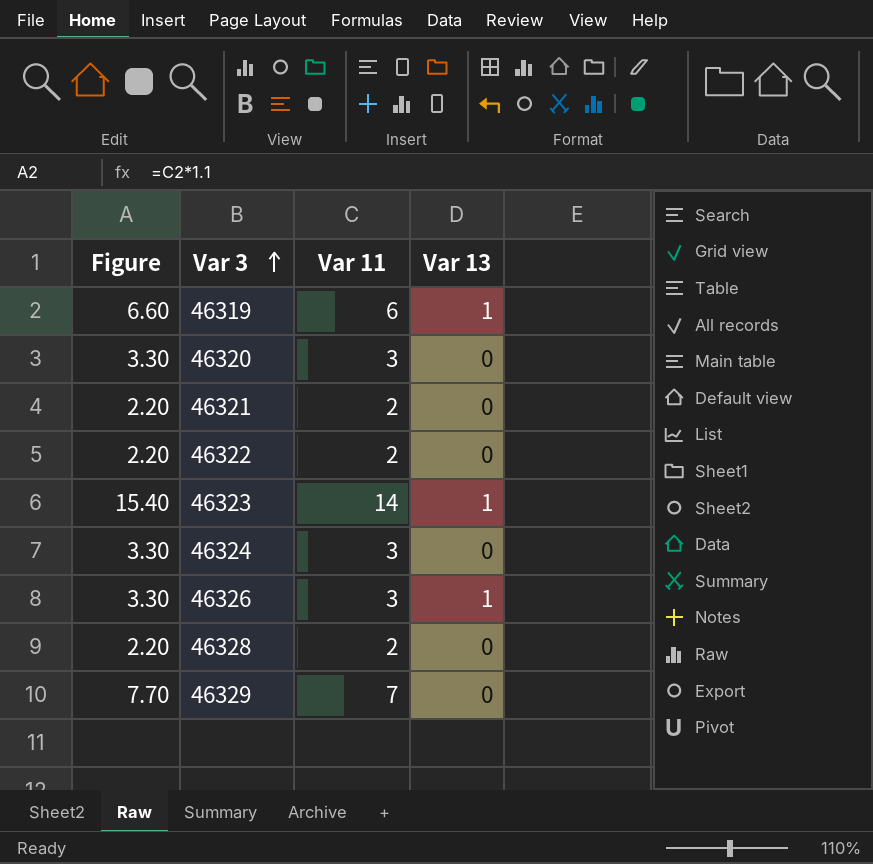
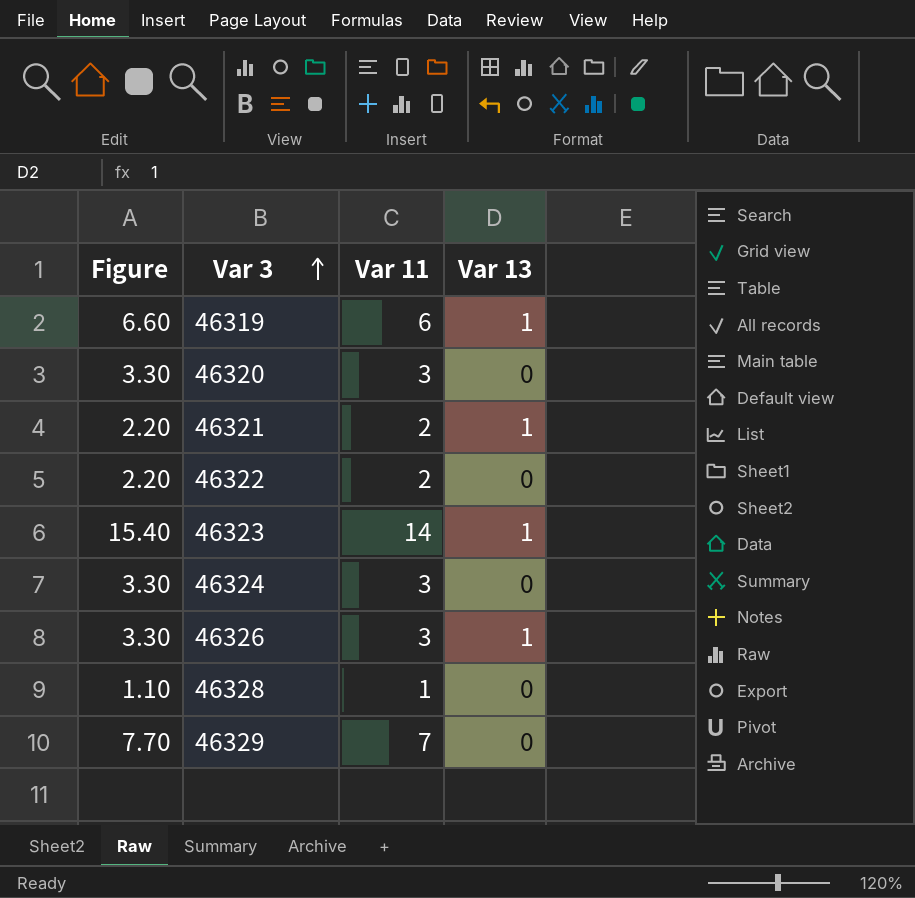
46321 | Var 13: 0 -> 1
46328 | Figure: 2.20 -> 1.10
46328 | Var 11: 2 -> 1

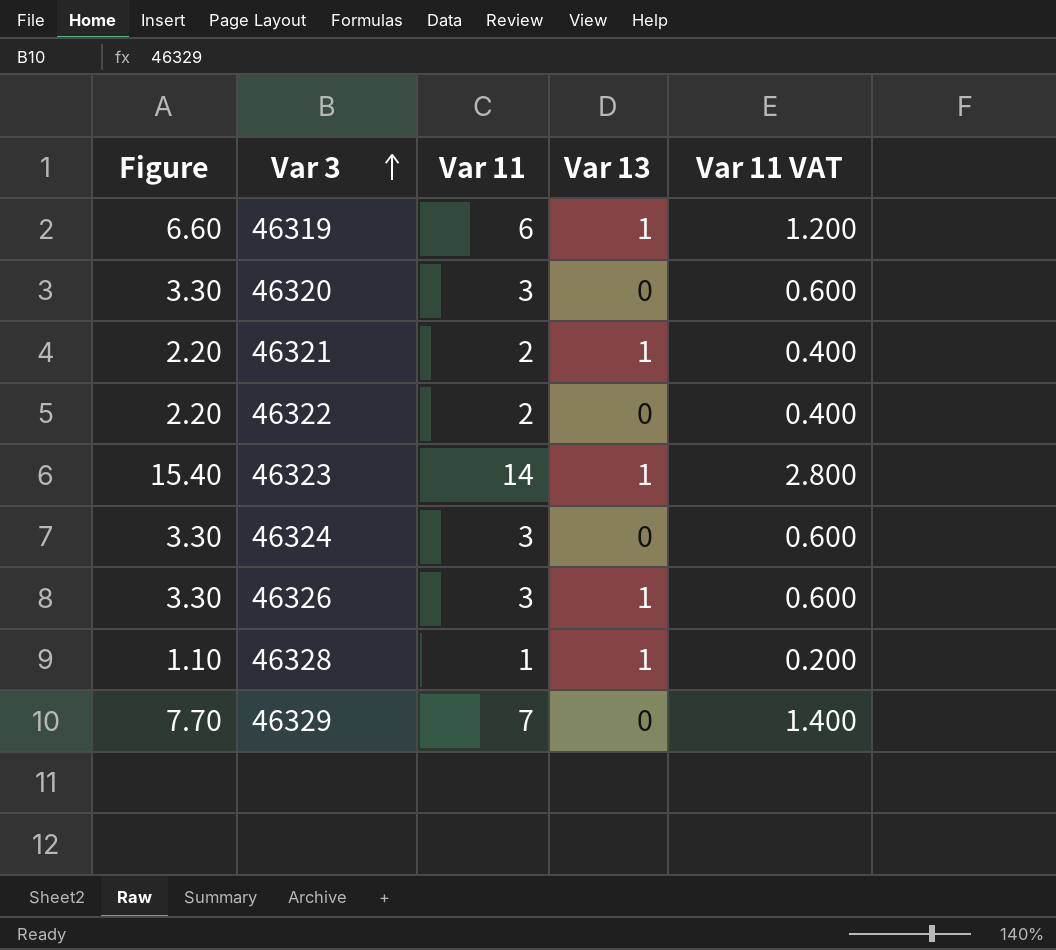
column Var 11 VAT | formula: none -> [Var 11] * 0.2
46328 | Var 13: 0 -> 1

